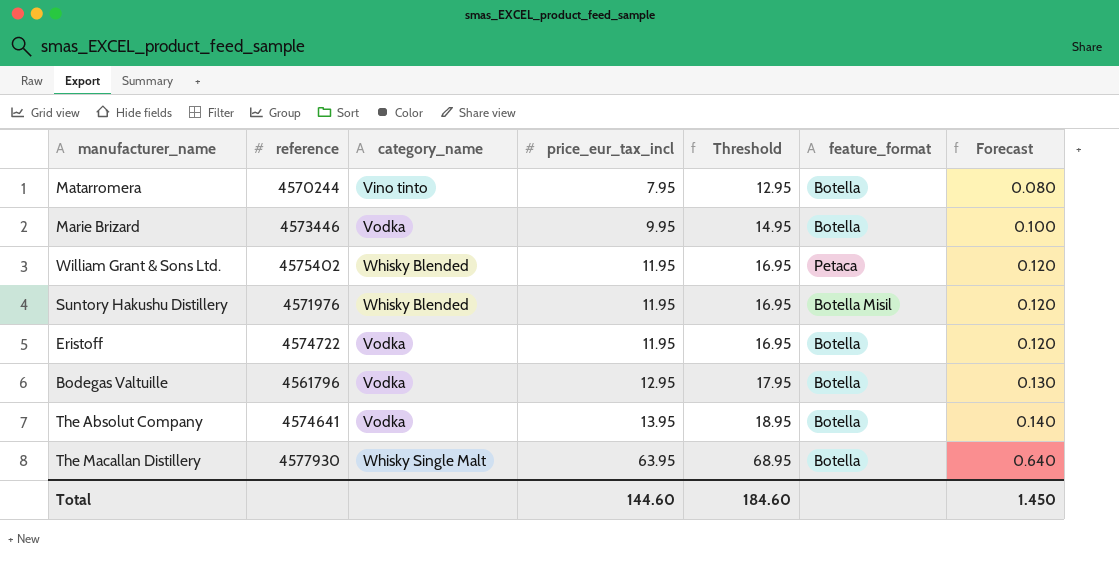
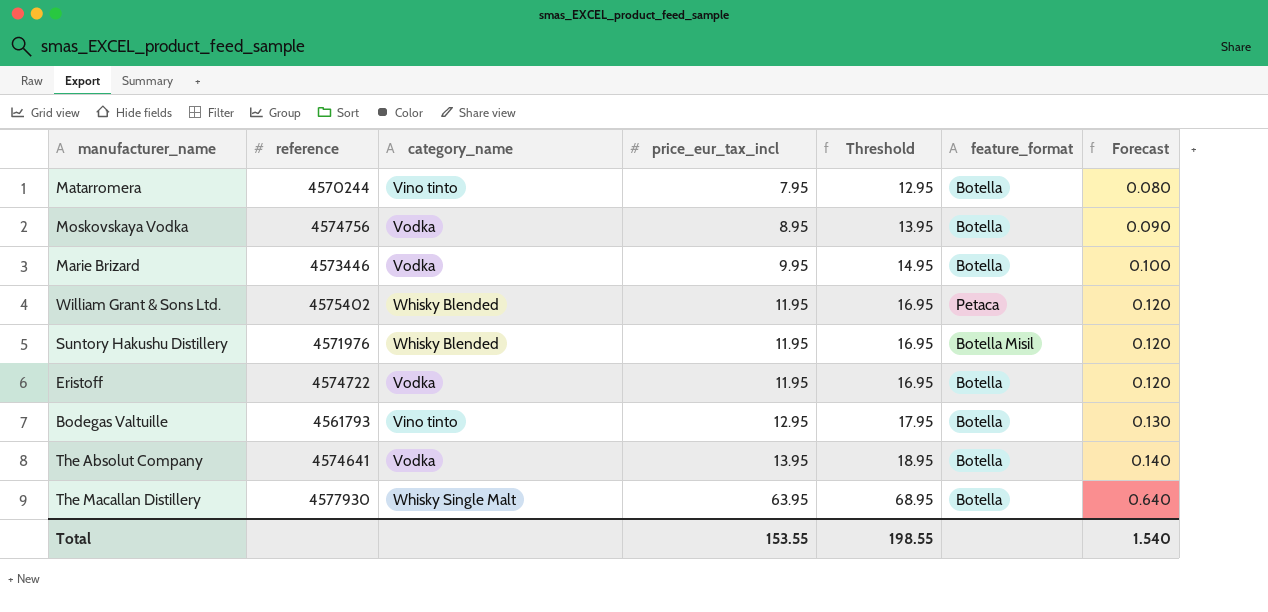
row Moskovskaya Vodka: none -> 4574756 | Vodka | 8.95 | 13.95 | Botella | 0.090
Bodegas Valtuille | reference: 4561796 -> 4561793
Bodegas Valtuille | category_name: Vodka -> Vino tinto
Total | price_eur_tax_incl: 144.60 -> 153.55
Total | Threshold: 184.60 -> 198.55
Total | Forecast: 1.450 -> 1.540

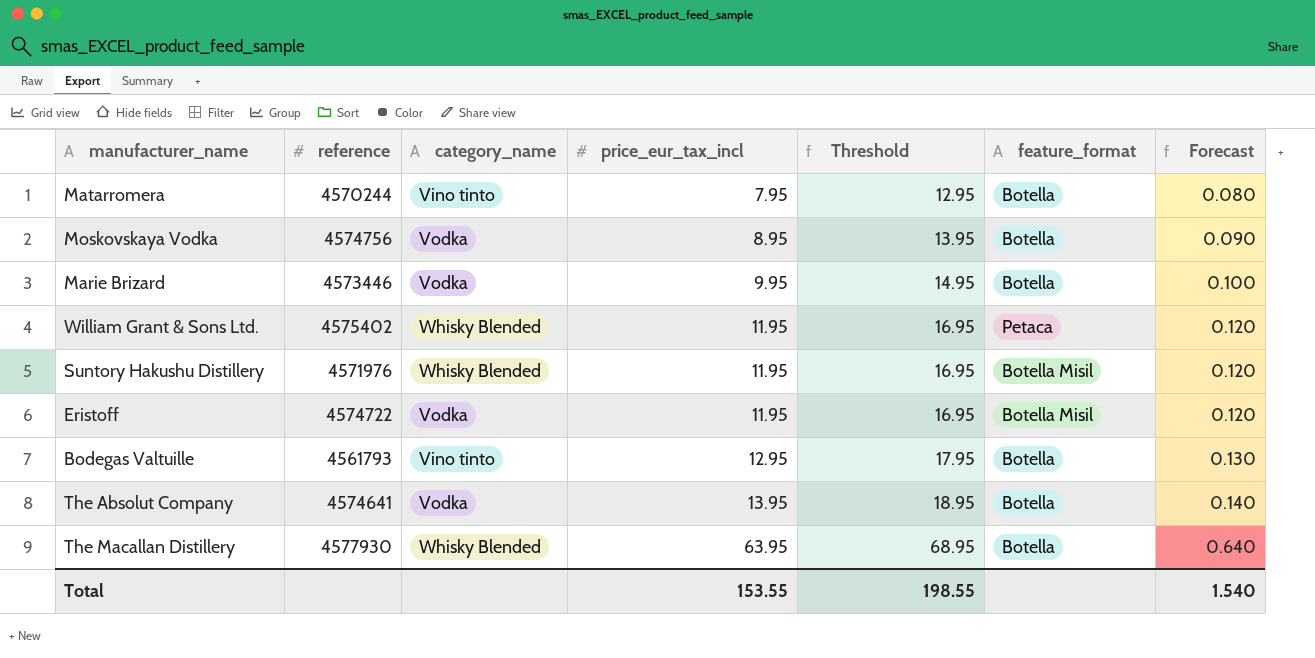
Eristoff | feature_format: Botella -> Botella Misil
The Macallan Distillery | category_name: Whisky Single Malt -> Whisky Blended

